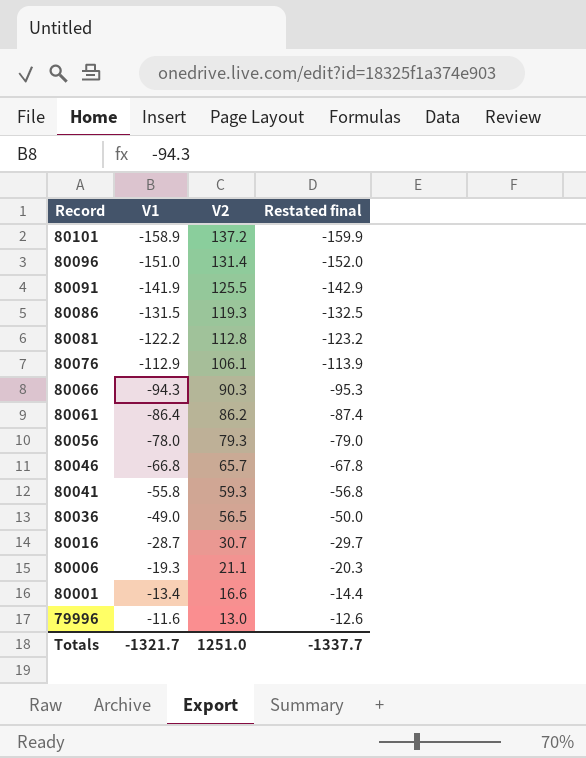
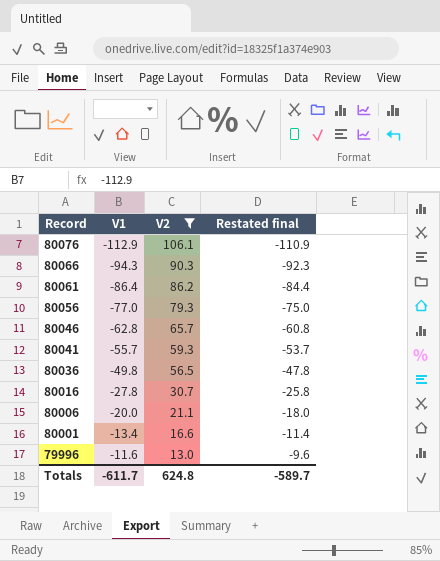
filter: none -> V2 <= 106.1
column Restated final | formula: [V1] - 1 -> [V1] + 2
80056 | V1: -78.0 -> -77.0
80046 | V1: -66.8 -> -62.8
80041 | V1: -55.8 -> -55.7
80036 | V1: -49.0 -> -49.8
80016 | V1: -28.7 -> -27.8
80006 | V1: -19.3 -> -20.0
Totals | V1: -1321.7 -> -611.7
Totals | V2: 1251.0 -> 624.8
Totals | Restated final: -1337.7 -> -589.7

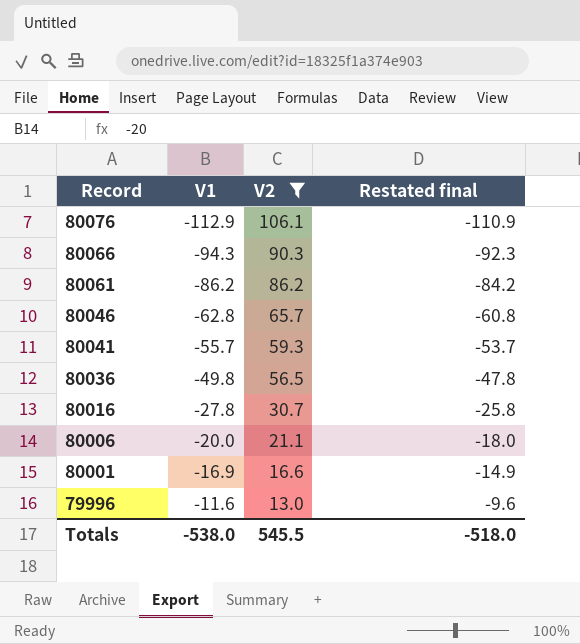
row 80056: -77.0 | 79.3 | -75.0 -> none
80061 | V1: -86.4 -> -86.2
80061 | Restated final: -84.4 -> -84.2
80001 | V1: -13.4 -> -16.9
80001 | Restated final: -11.4 -> -14.9
Totals | V1: -611.7 -> -538.0
Totals | V2: 624.8 -> 545.5
Totals | Restated final: -589.7 -> -518.0

